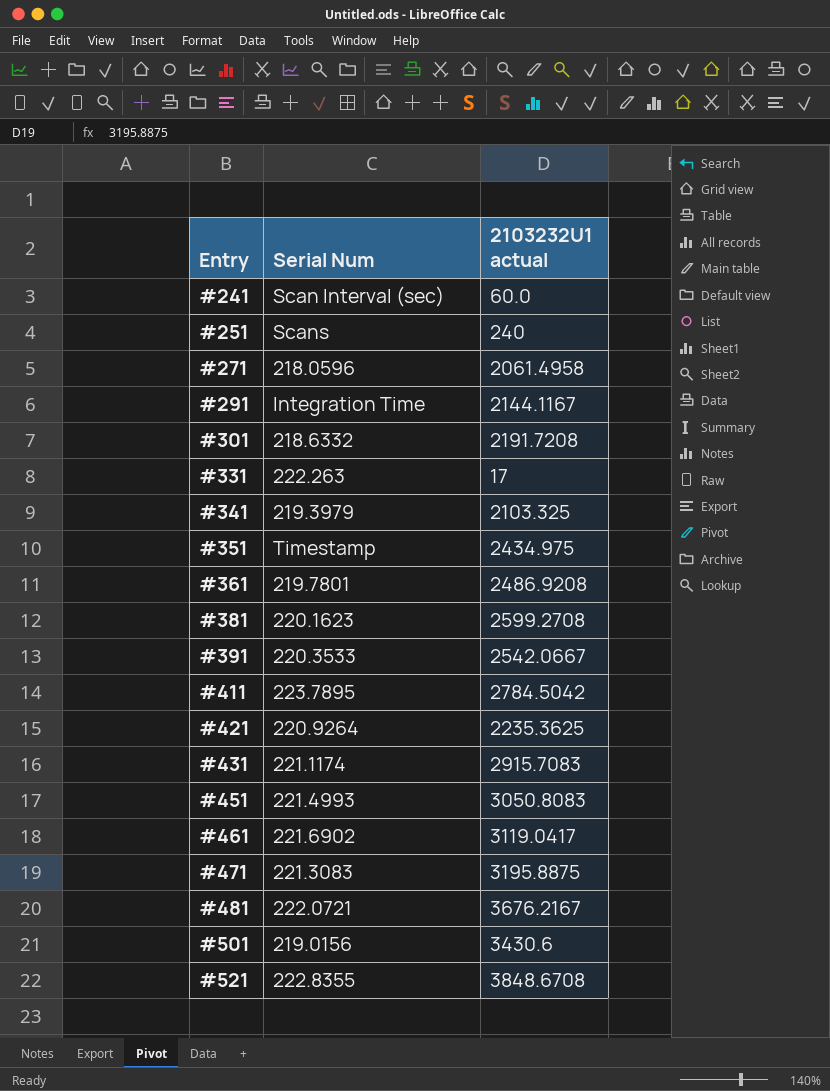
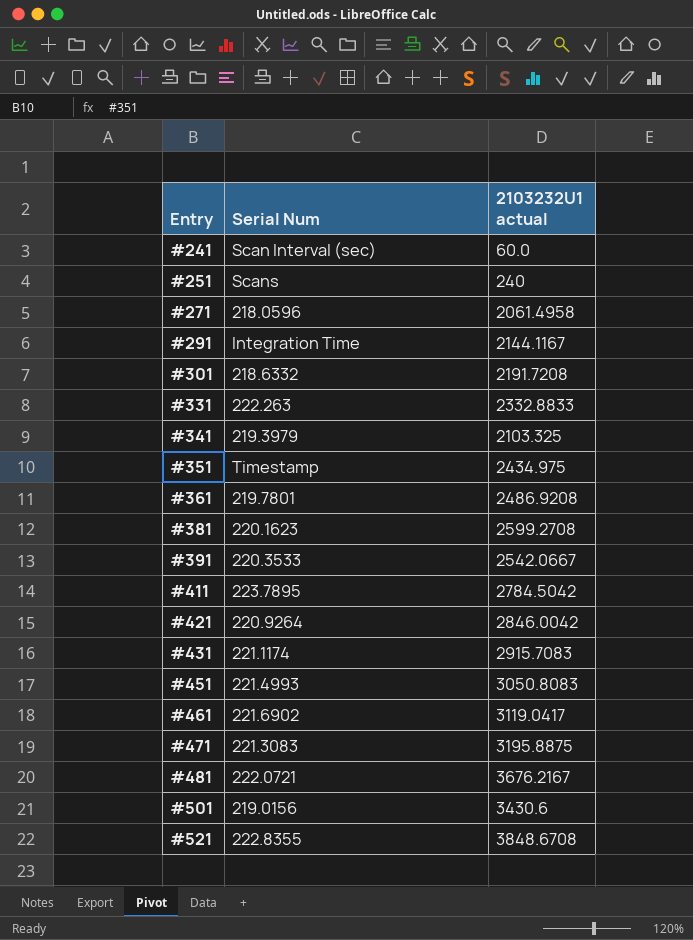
#331 | 2103232U1 actual: 17 -> 2332.8833
#421 | 2103232U1 actual: 2235.3625 -> 2846.0042

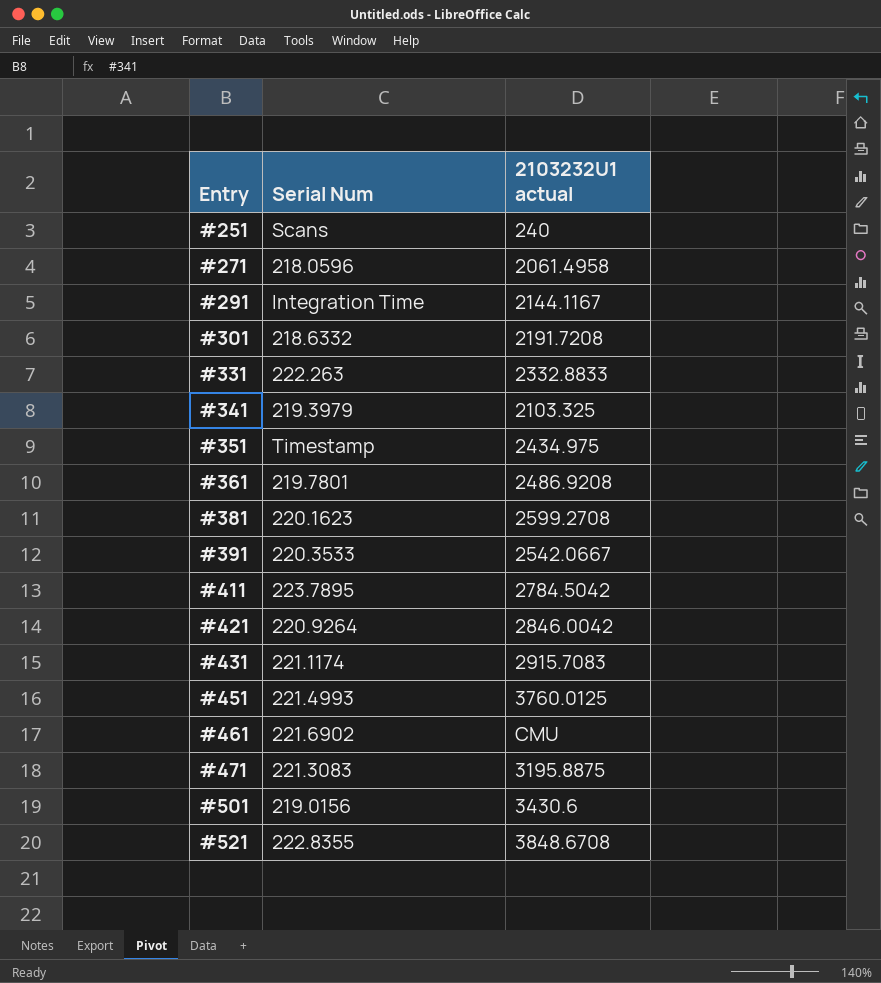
row #241: Scan Interval (sec) | 60.0 -> none
row #481: 222.0721 | 3676.2167 -> none
#451 | 2103232U1 actual: 3050.8083 -> 3760.0125
#461 | 2103232U1 actual: 3119.0417 -> CMU

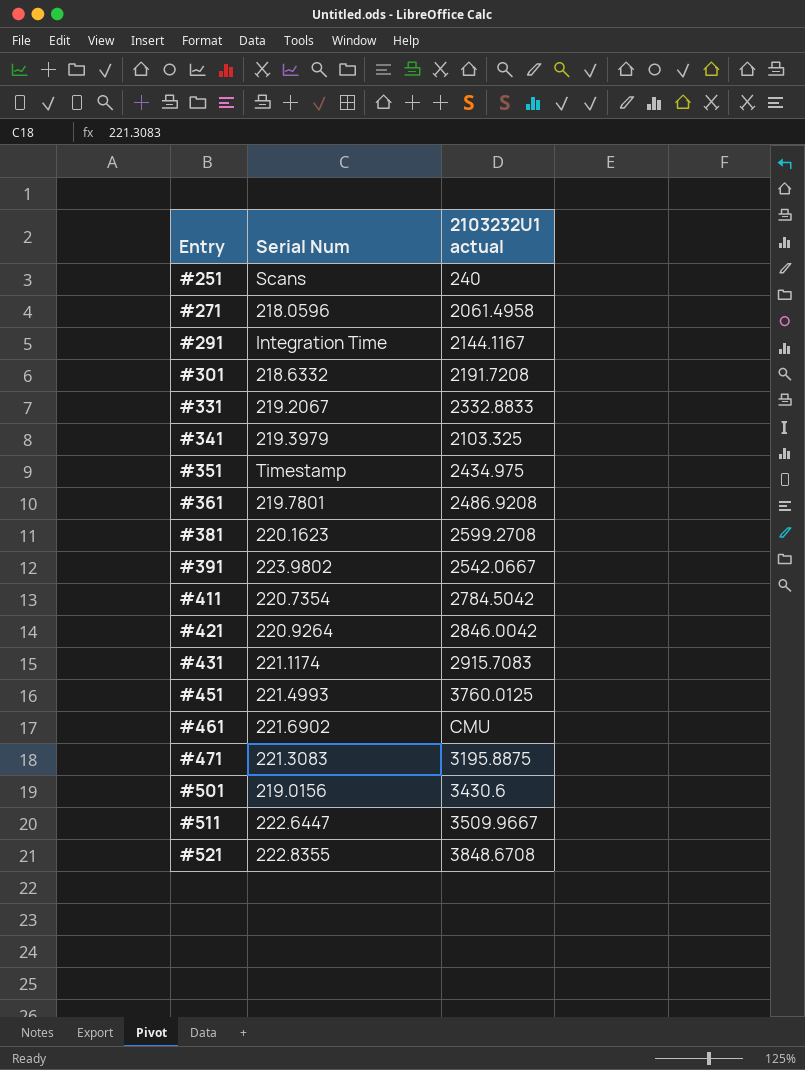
#331 | Serial Num: 222.263 -> 219.2067
#391 | Serial Num: 220.3533 -> 223.9802
#411 | Serial Num: 223.7895 -> 220.7354
row #511: none -> 222.6447 | 3509.9667

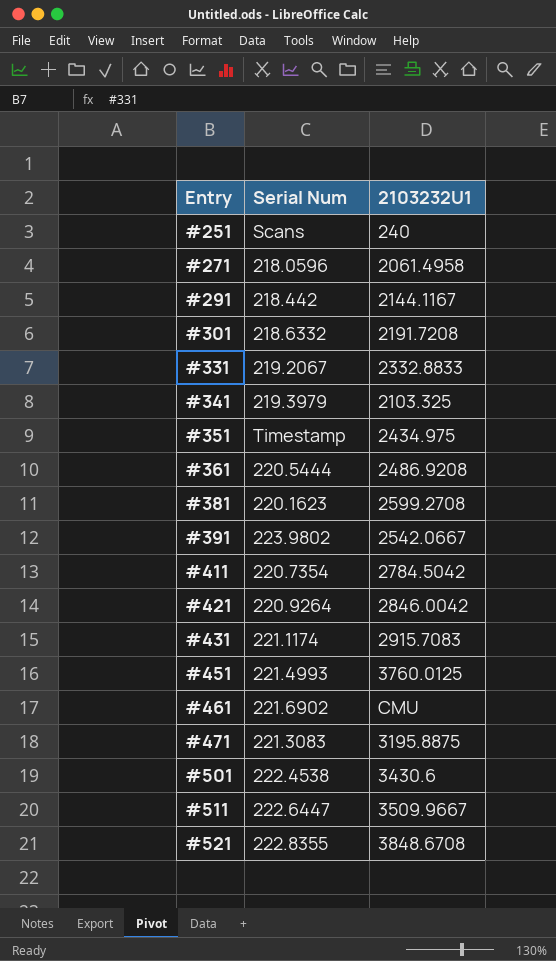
column name: 2103232U1 actual -> 2103232U1
#291 | Serial Num: Integration Time -> 218.442
#361 | Serial Num: 219.7801 -> 220.5444
#501 | Serial Num: 219.0156 -> 222.4538

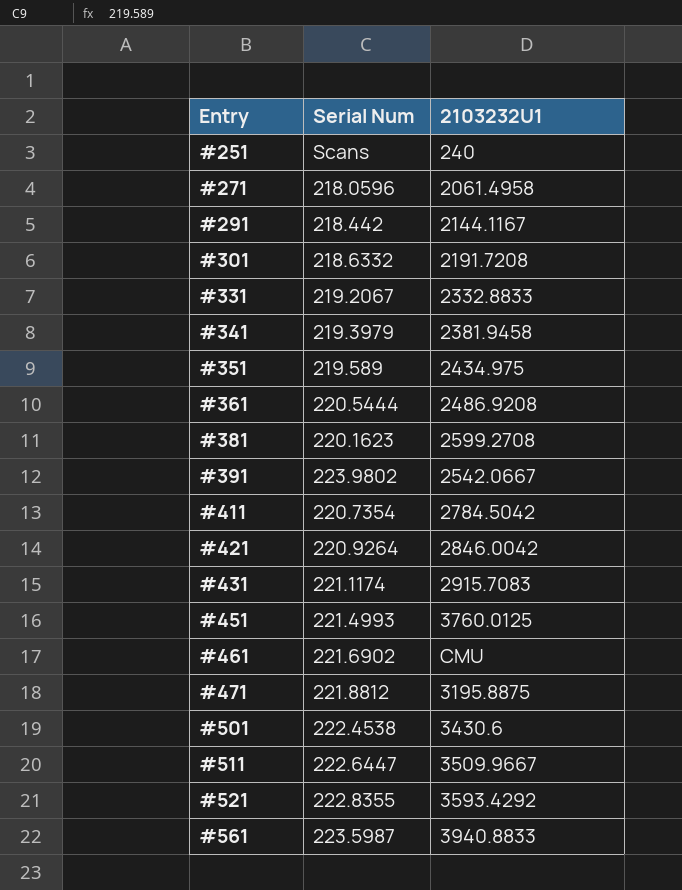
#341 | 2103232U1: 2103.325 -> 2381.9458
#351 | Serial Num: Timestamp -> 219.589
#471 | Serial Num: 221.3083 -> 221.8812
#521 | 2103232U1: 3848.6708 -> 3593.4292
row #561: none -> 223.5987 | 3940.8833

